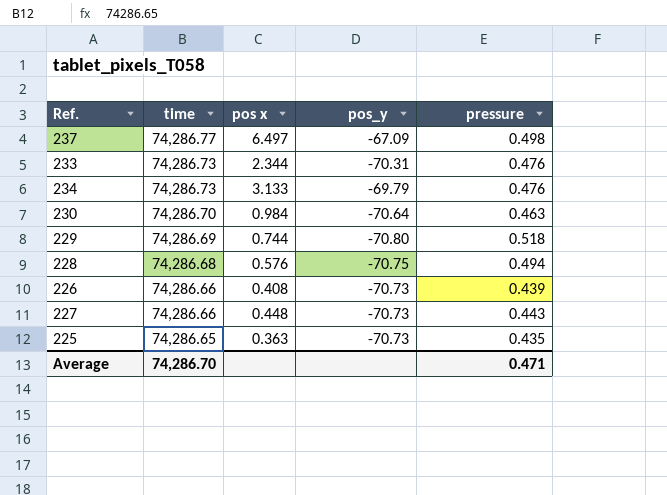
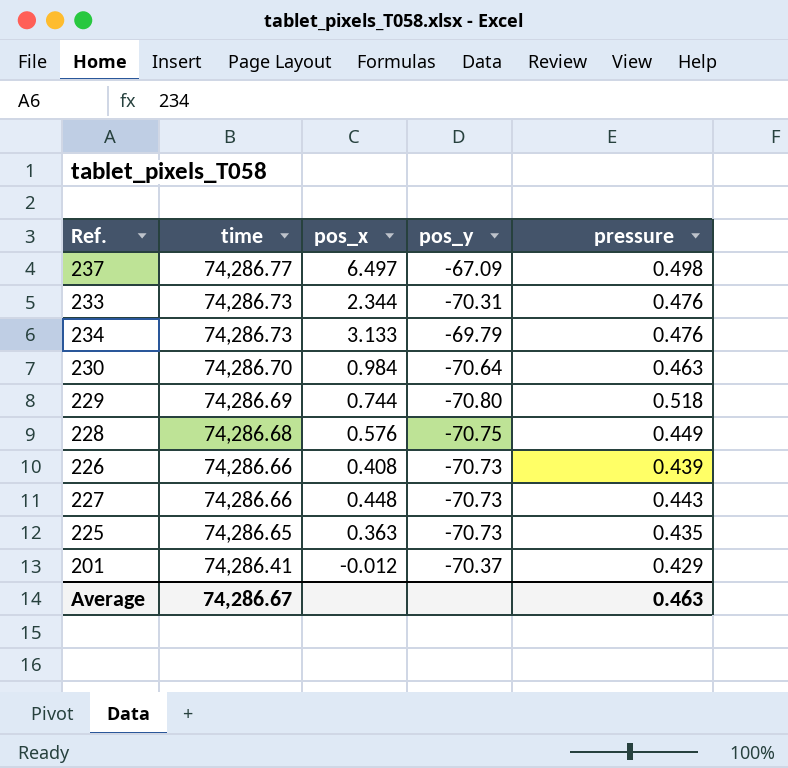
column name: pos x -> pos_x
228 | pressure: 0.494 -> 0.449
row 201: none -> 74,286.41 | -0.012 | -70.37 | 0.429
Average | time: 74,286.70 -> 74,286.67
Average | pressure: 0.471 -> 0.463

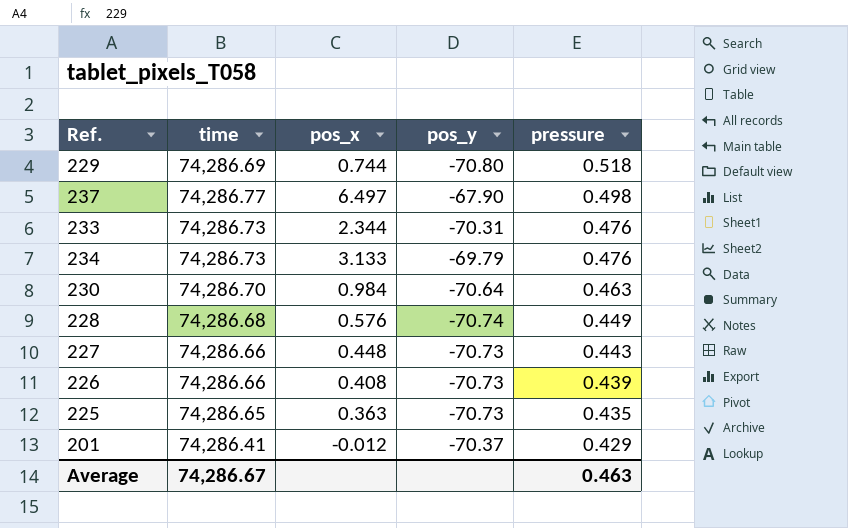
row order: time descending -> pressure descending
237 | pos_y: -67.09 -> -67.90
228 | pos_y: -70.75 -> -70.74

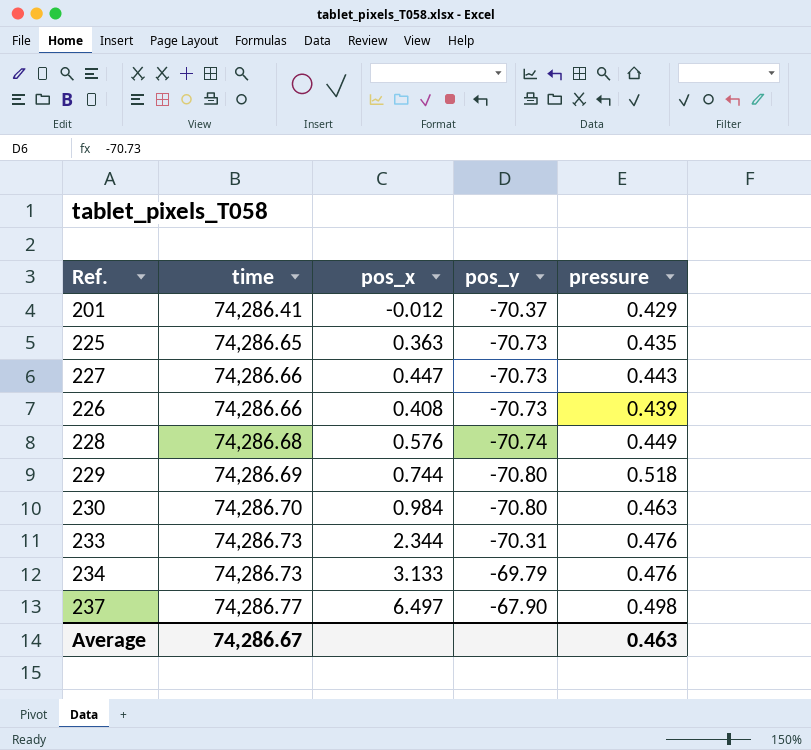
row order: pressure descending -> time ascending
227 | pos_x: 0.448 -> 0.447
230 | pos_y: -70.64 -> -70.80

